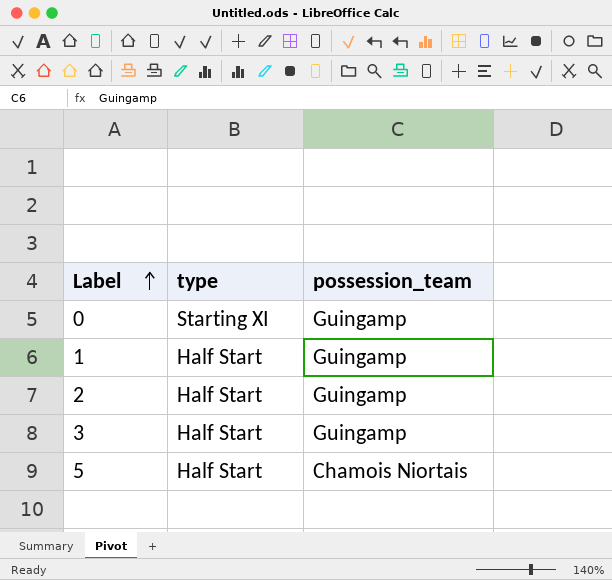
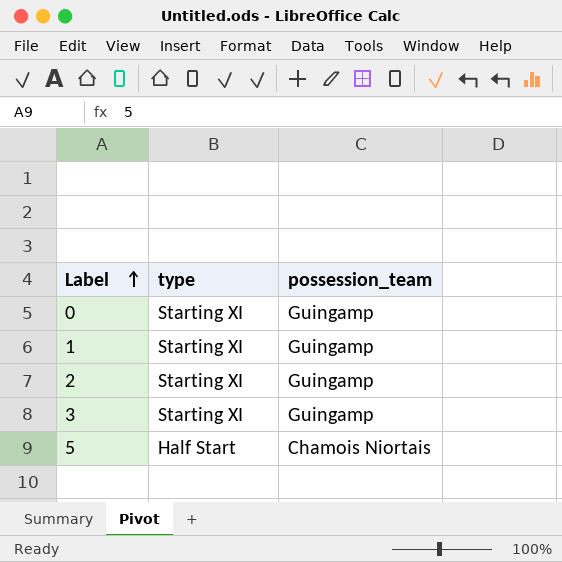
1 | type: Half Start -> Starting XI
2 | type: Half Start -> Starting XI
3 | type: Half Start -> Starting XI

